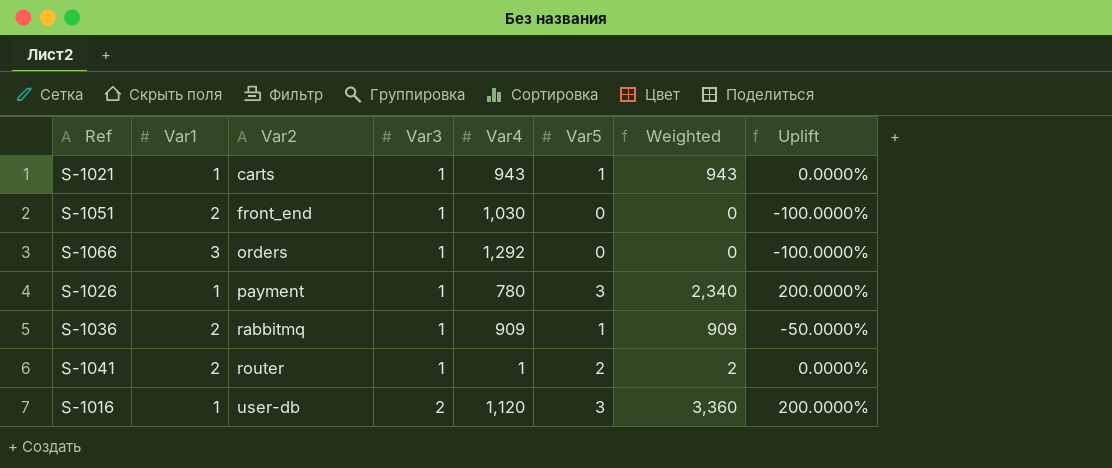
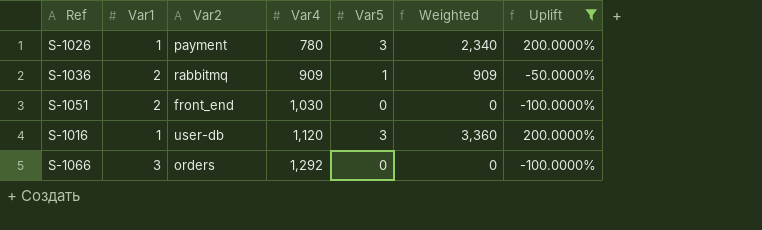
filter: none -> Uplift != 0.0000%
row order: Var2 ascending -> Var4 ascending
column Var3 | position: 4 -> none

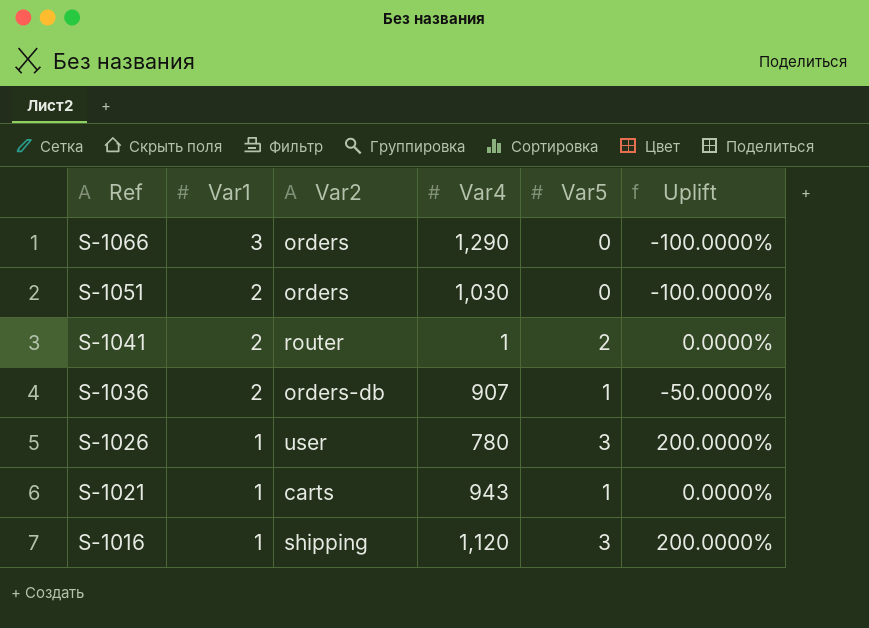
filter: Uplift != 0.0000% -> none
row order: Var4 ascending -> Ref descending
column Weighted | formula: [Var4] * [Var5] -> none
S-1066 | Var4: 1,292 -> 1,290
S-1051 | Var2: front_end -> orders
S-1036 | Var2: rabbitmq -> orders-db
S-1036 | Var4: 909 -> 907
S-1026 | Var2: payment -> user
S-1016 | Var2: user-db -> shipping

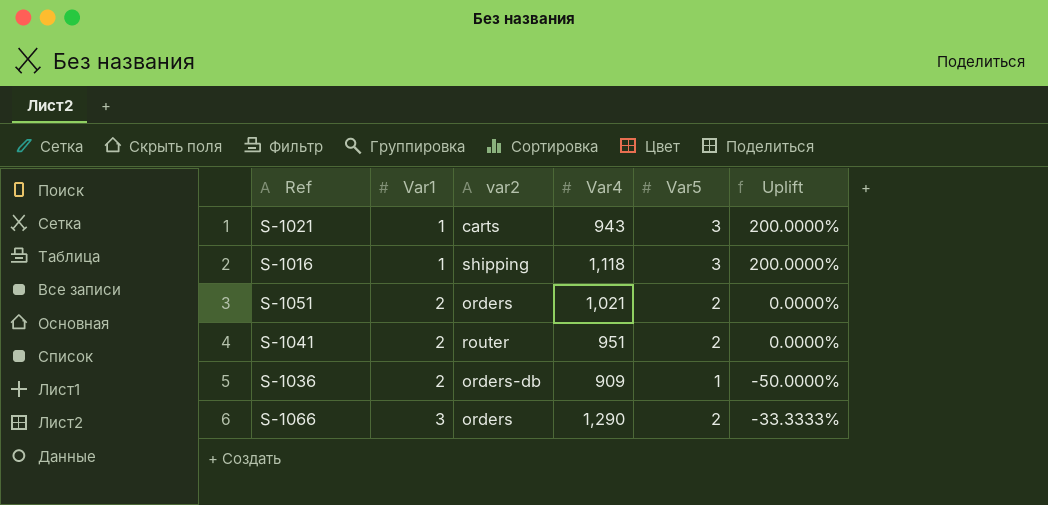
row order: Ref descending -> Var1 ascending
column name: Var2 -> var2
row S-1026: 1 | user | 780 | 3 | 200.0000% -> none
S-1021 | Var5: 1 -> 3
S-1021 | Uplift: 0.0000% -> 200.0000%
S-1016 | Var4: 1,120 -> 1,118
S-1051 | Var4: 1,030 -> 1,021
S-1051 | Var5: 0 -> 2
S-1051 | Uplift: -100.0000% -> 0.0000%
S-1041 | Var4: 1 -> 951
S-1036 | Var4: 907 -> 909
S-1066 | Var5: 0 -> 2
S-1066 | Uplift: -100.0000% -> -33.3333%

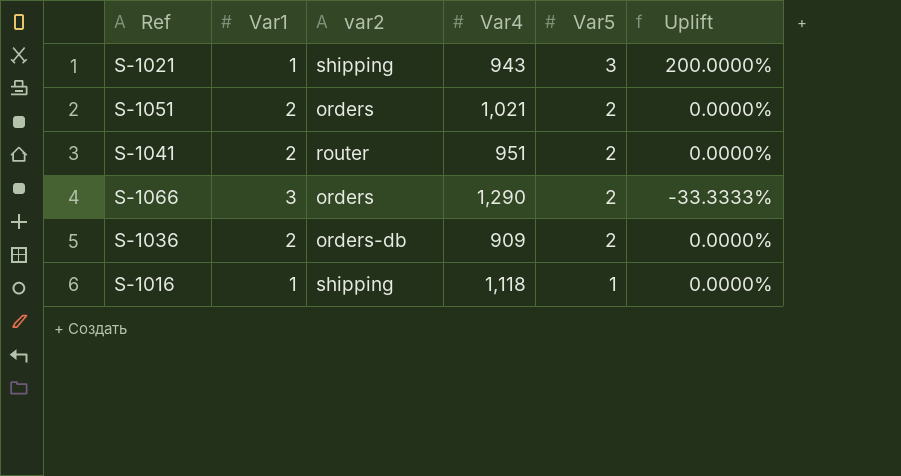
row order: Var1 ascending -> Var5 descending
S-1021 | var2: carts -> shipping
S-1036 | Var5: 1 -> 2
S-1036 | Uplift: -50.0000% -> 0.0000%
S-1016 | Var5: 3 -> 1
S-1016 | Uplift: 200.0000% -> 0.0000%

